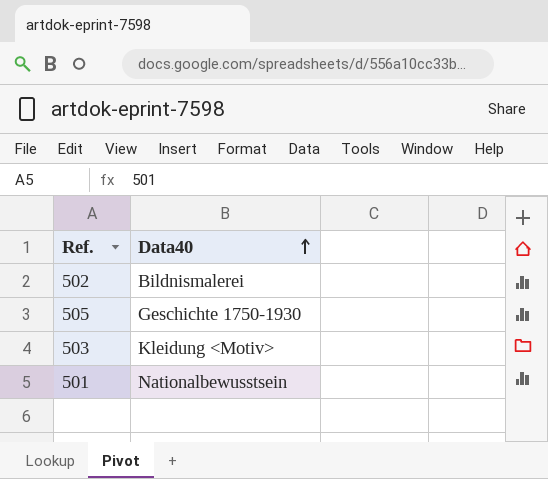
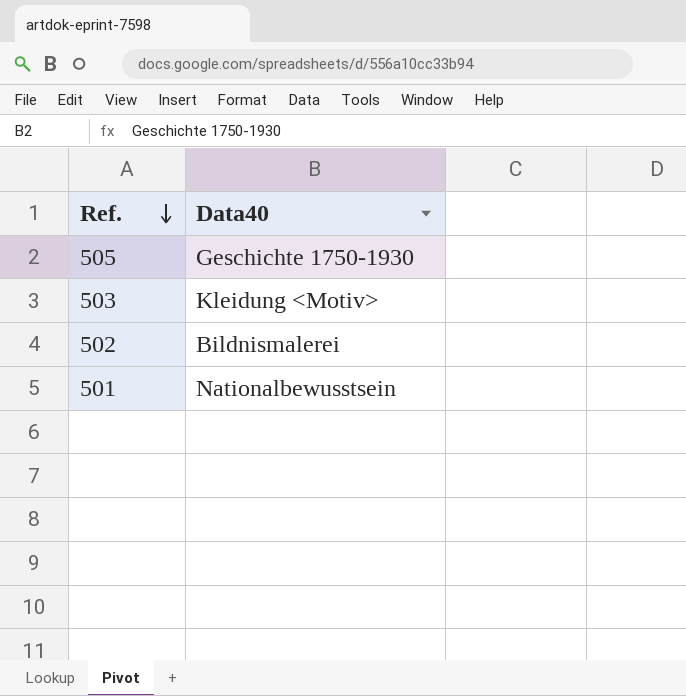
row order: Data40 ascending -> Ref. descending

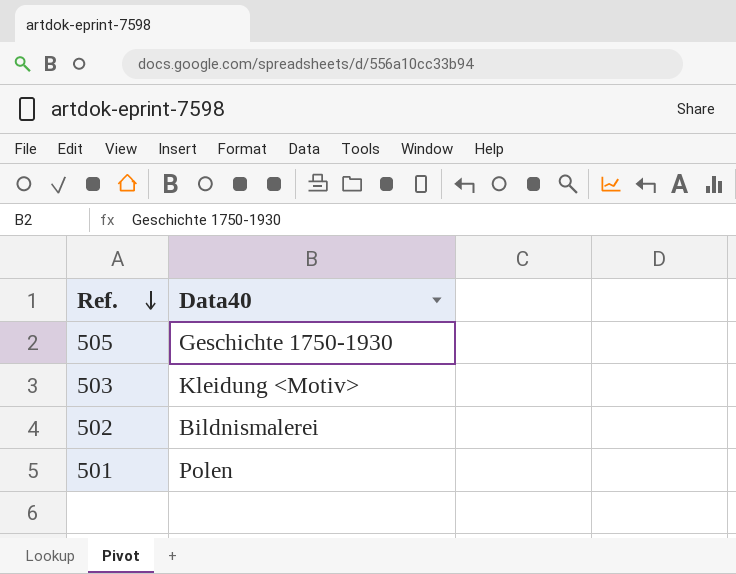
501 | Data40: Nationalbewusstsein -> Polen

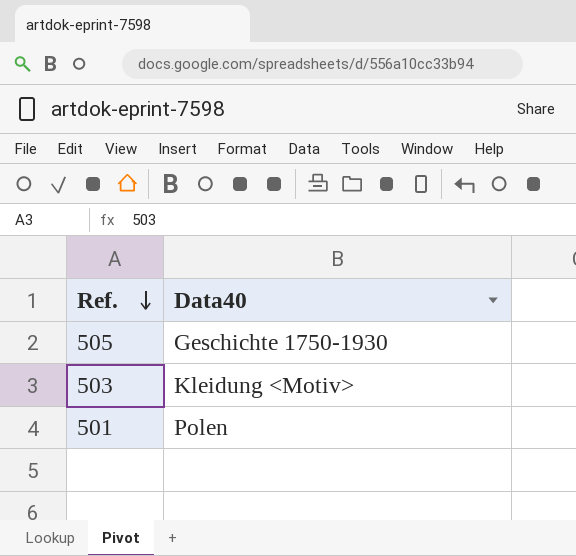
row 502: Bildnismalerei -> none

